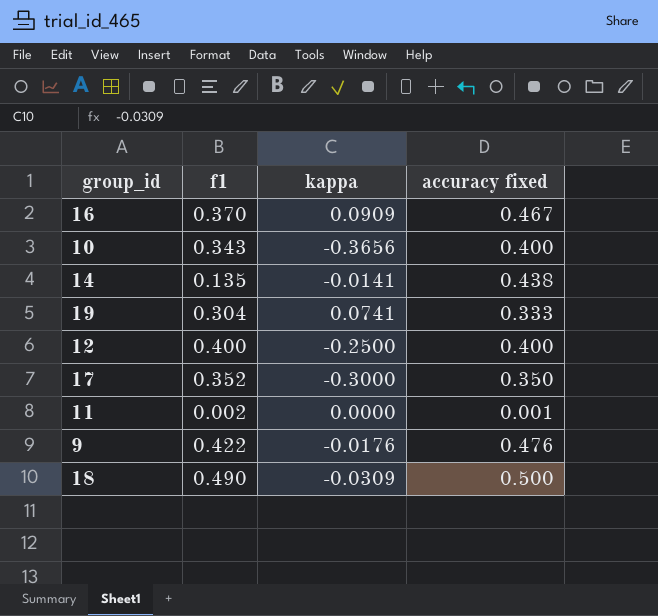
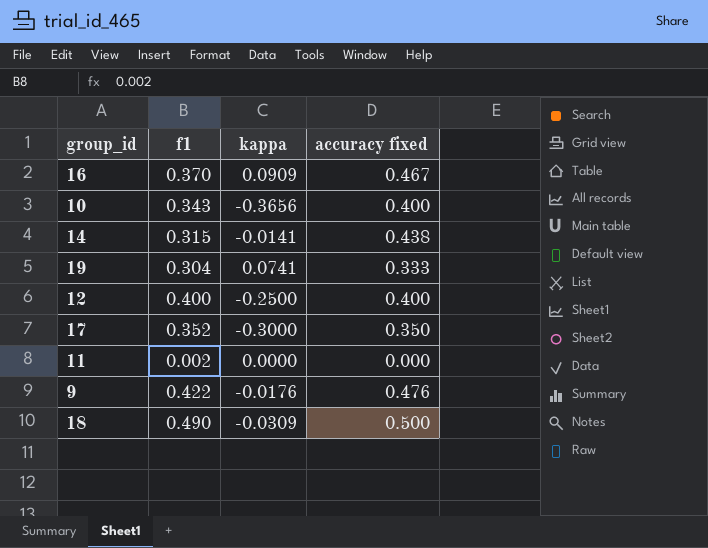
14 | f1: 0.135 -> 0.315
11 | accuracy fixed: 0.001 -> 0.000

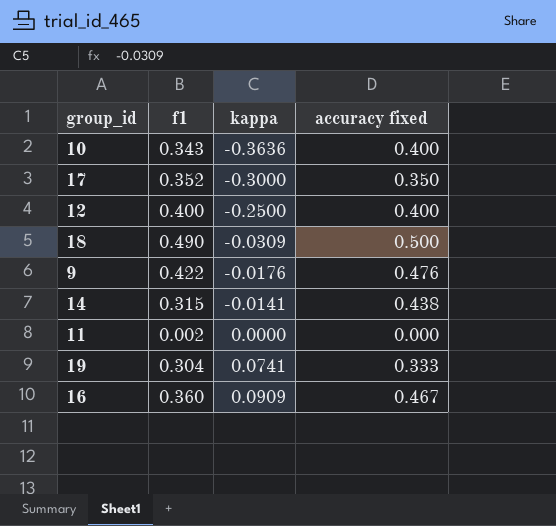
row order: none -> kappa ascending
10 | kappa: -0.3656 -> -0.3636
16 | f1: 0.370 -> 0.360

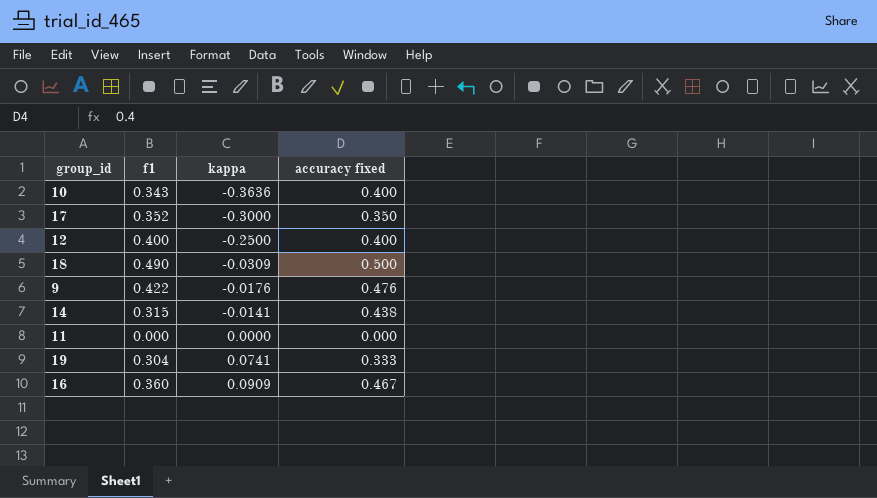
11 | f1: 0.002 -> 0.000

